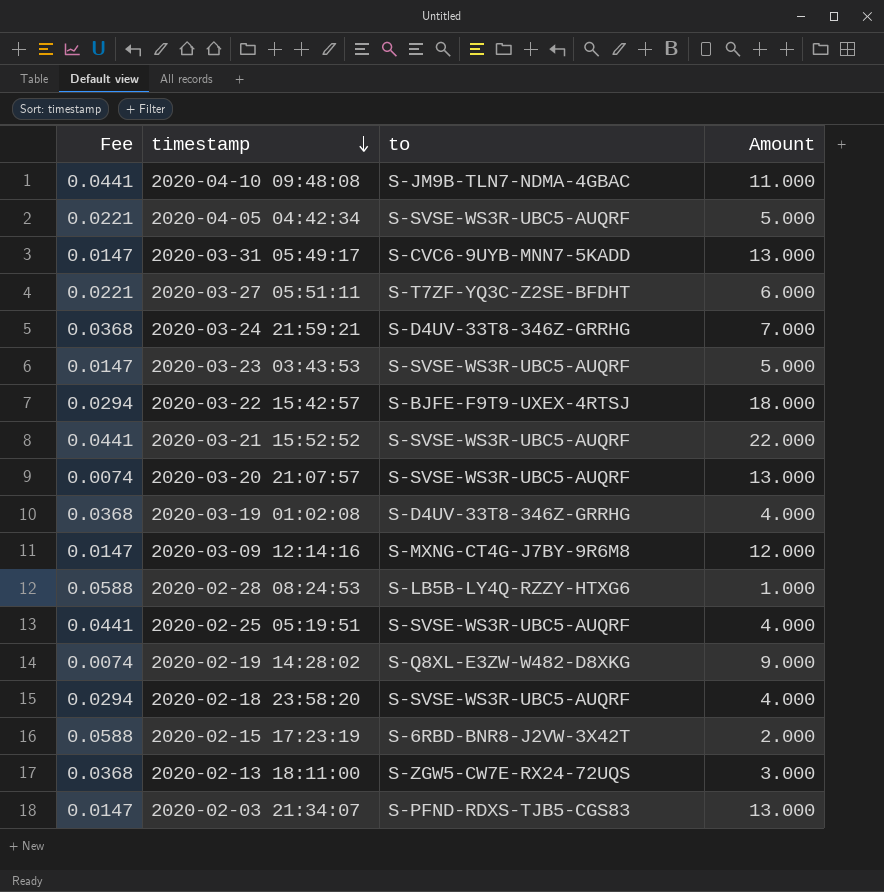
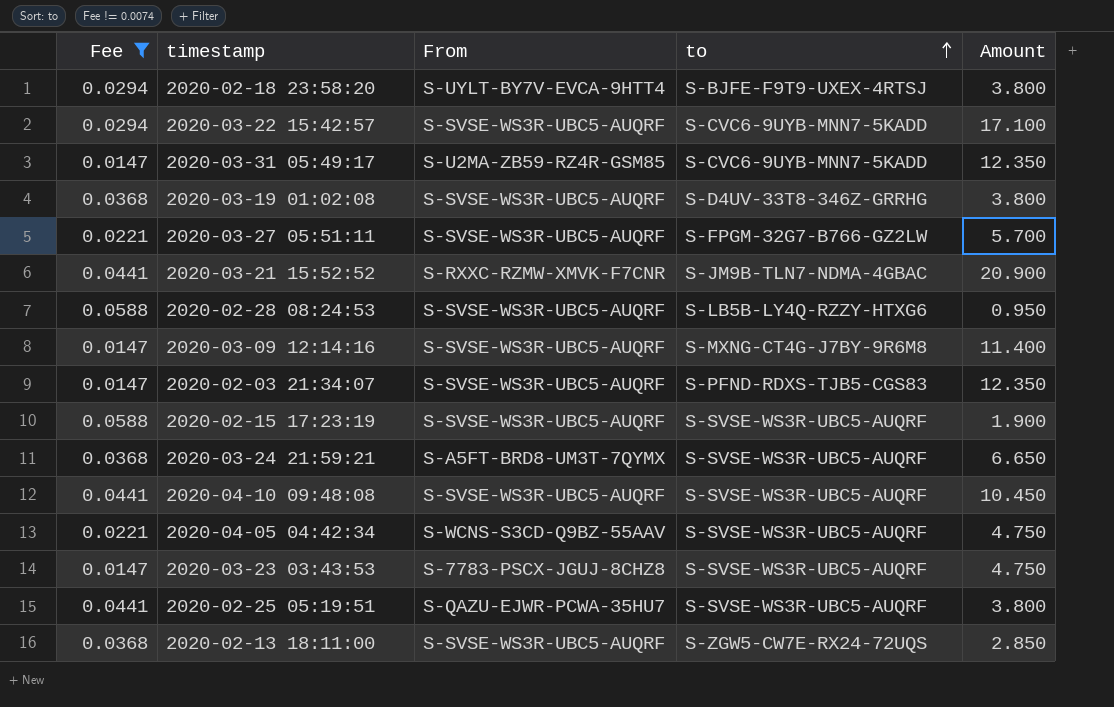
filter: none -> Fee != 0.0074
row order: timestamp descending -> to ascending
column From | position: none -> 3
2020-02-18 23:58:20 | to: S-SVSE-WS3R-UBC5-AUQRF -> S-BJFE-F9T9-UXEX-4RTSJ
2020-02-18 23:58:20 | Amount: 4.000 -> 3.800
2020-03-22 15:42:57 | to: S-BJFE-F9T9-UXEX-4RTSJ -> S-CVC6-9UYB-MNN7-5KADD
2020-03-22 15:42:57 | Amount: 18.000 -> 17.100
2020-03-31 05:49:17 | Amount: 13.000 -> 12.350
2020-03-19 01:02:08 | Amount: 4.000 -> 3.800
2020-03-27 05:51:11 | to: S-T7ZF-YQ3C-Z2SE-BFDHT -> S-FPGM-32G7-B766-GZ2LW
2020-03-27 05:51:11 | Amount: 6.000 -> 5.700
2020-03-21 15:52:52 | to: S-SVSE-WS3R-UBC5-AUQRF -> S-JM9B-TLN7-NDMA-4GBAC
2020-03-21 15:52:52 | Amount: 22.000 -> 20.900
2020-02-28 08:24:53 | Amount: 1.000 -> 0.950
2020-03-09 12:14:16 | Amount: 12.000 -> 11.400
2020-02-03 21:34:07 | Amount: 13.000 -> 12.350
2020-02-15 17:23:19 | to: S-6RBD-BNR8-J2VW-3X42T -> S-SVSE-WS3R-UBC5-AUQRF
2020-02-15 17:23:19 | Amount: 2.000 -> 1.900
2020-03-24 21:59:21 | to: S-D4UV-33T8-346Z-GRRHG -> S-SVSE-WS3R-UBC5-AUQRF
2020-03-24 21:59:21 | Amount: 7.000 -> 6.650
2020-04-10 09:48:08 | to: S-JM9B-TLN7-NDMA-4GBAC -> S-SVSE-WS3R-UBC5-AUQRF
2020-04-10 09:48:08 | Amount: 11.000 -> 10.450
2020-04-05 04:42:34 | Amount: 5.000 -> 4.750
2020-03-23 03:43:53 | Amount: 5.000 -> 4.750
2020-02-25 05:19:51 | Amount: 4.000 -> 3.800
2020-02-13 18:11:00 | Amount: 3.000 -> 2.850

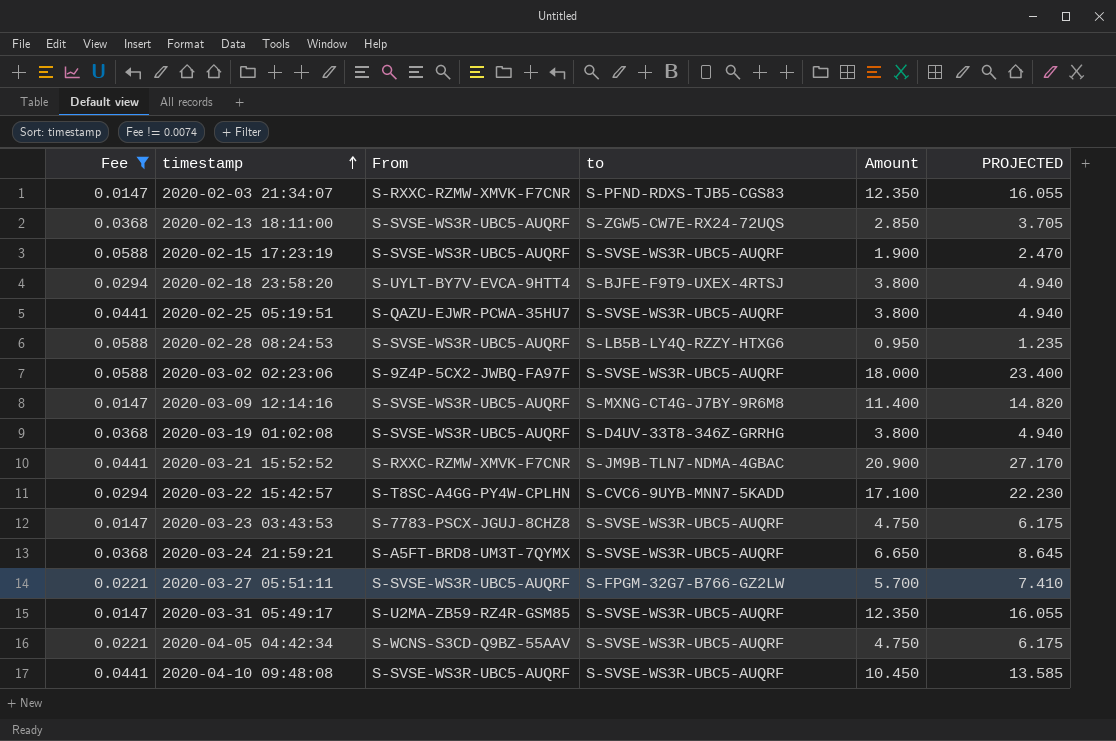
row order: to ascending -> timestamp ascending
column PROJECTED | formula: none -> [Amount] * 1.3
2020-02-03 21:34:07 | From: S-SVSE-WS3R-UBC5-AUQRF -> S-RXXC-RZMW-XMVK-F7CNR
row 2020-03-02 02:23:06: none -> 0.0588 | S-9Z4P-5CX2-JWBQ-FA97F | S-SVSE-WS3R-UBC5-AUQRF | 18.000 | 23.400
2020-03-22 15:42:57 | From: S-SVSE-WS3R-UBC5-AUQRF -> S-T8SC-A4GG-PY4W-CPLHN
2020-03-31 05:49:17 | to: S-CVC6-9UYB-MNN7-5KADD -> S-SVSE-WS3R-UBC5-AUQRF

